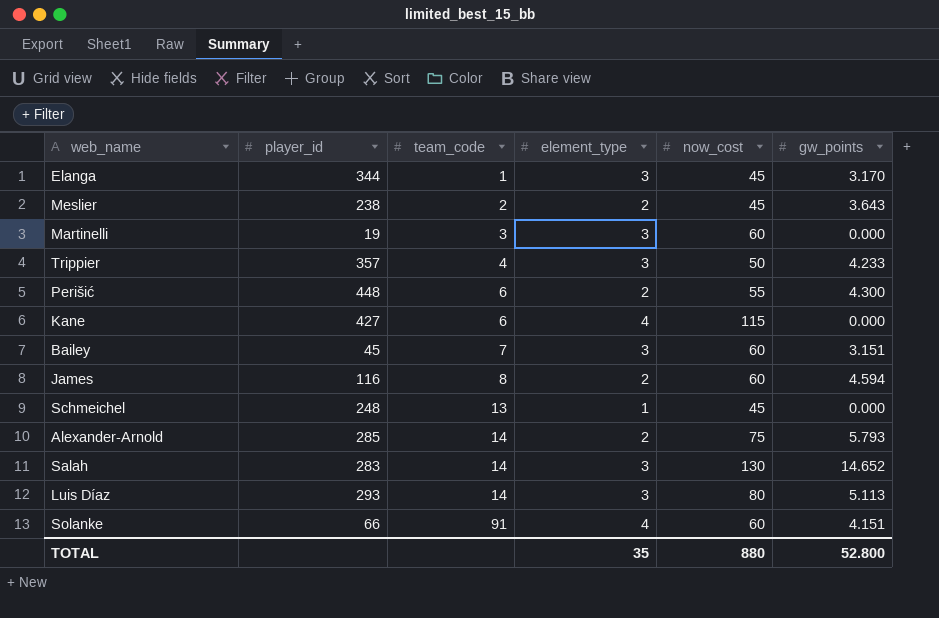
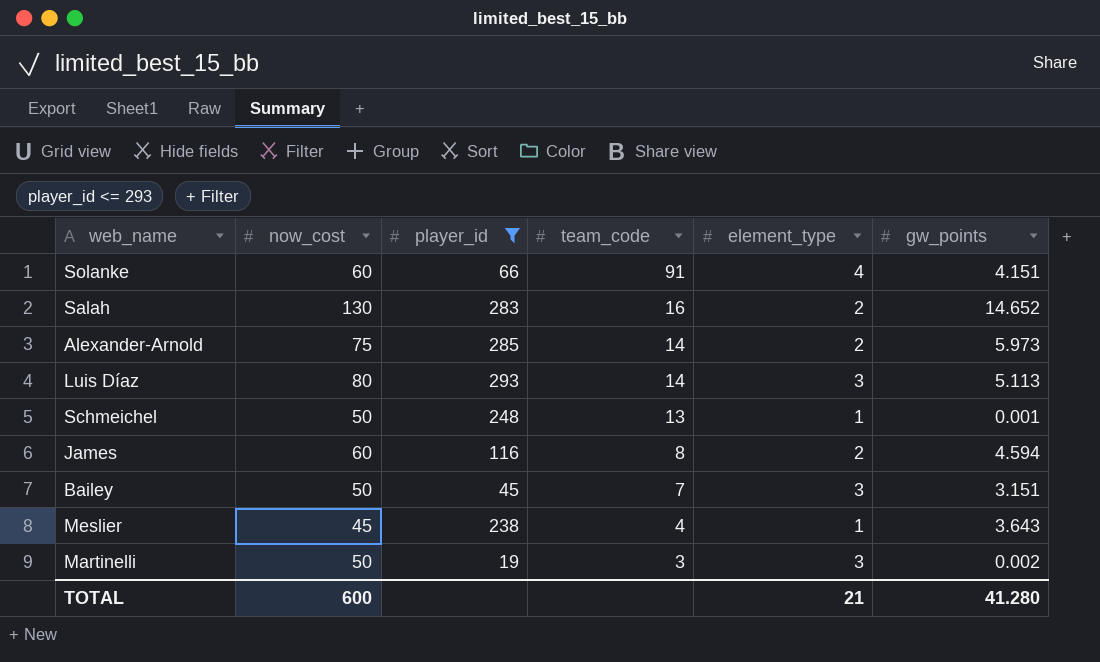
filter: none -> player_id <= 293
row order: team_code ascending -> team_code descending
column now_cost | position: 5 -> 2
Salah | team_code: 14 -> 16
Salah | element_type: 3 -> 2
Alexander-Arnold | gw_points: 5.793 -> 5.973
Schmeichel | now_cost: 45 -> 50
Schmeichel | gw_points: 0.000 -> 0.001
Bailey | now_cost: 60 -> 50
Meslier | team_code: 2 -> 4
Meslier | element_type: 2 -> 1
Martinelli | now_cost: 60 -> 50
Martinelli | gw_points: 0.000 -> 0.002
TOTAL | now_cost: 880 -> 600
TOTAL | element_type: 35 -> 21
TOTAL | gw_points: 52.800 -> 41.280

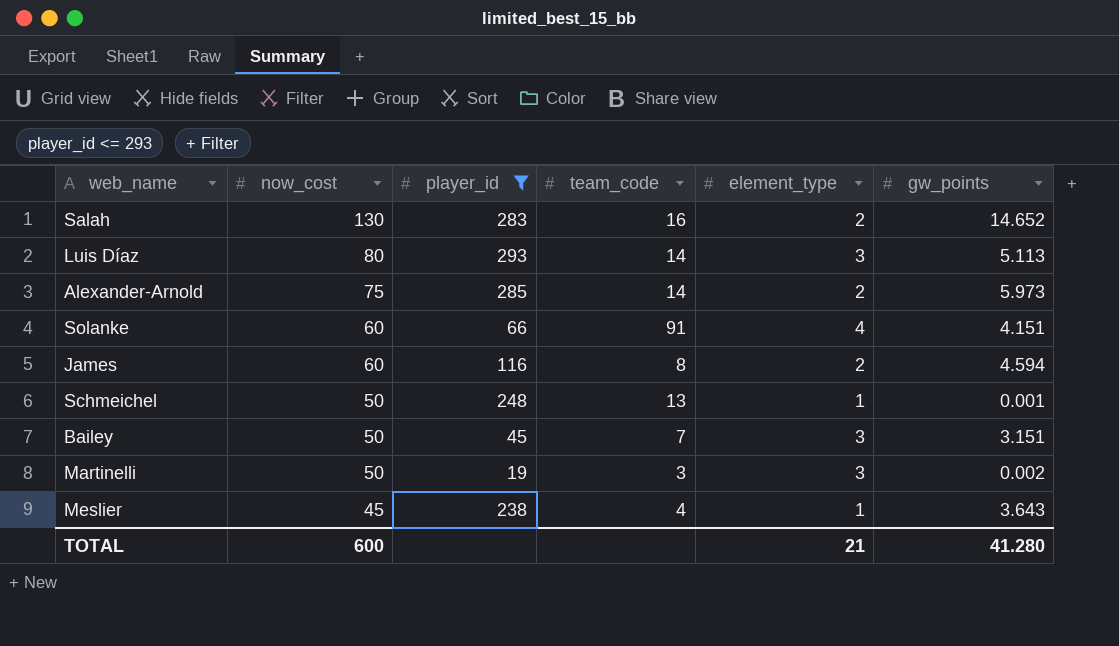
row order: team_code descending -> now_cost descending

